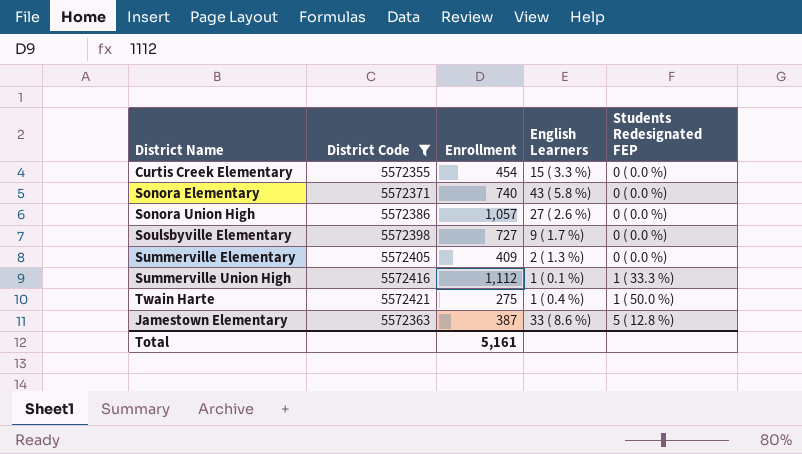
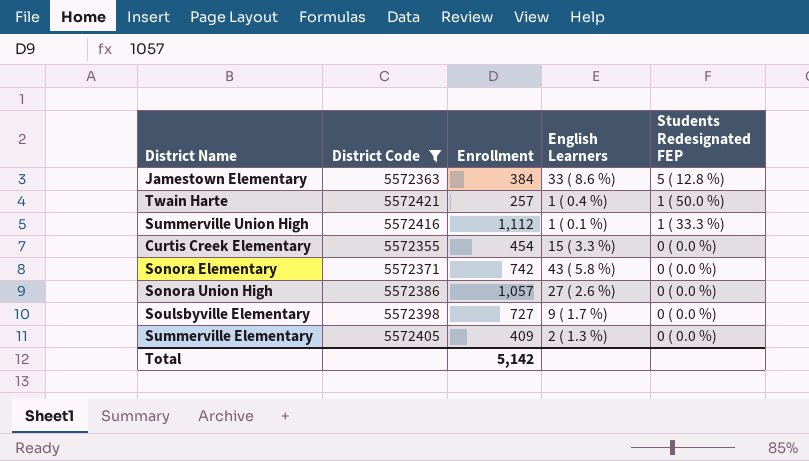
row order: Students Redesignated FEP ascending -> Students Redesignated FEP descending
Jamestown Elementary | Enrollment: 387 -> 384
Twain Harte | Enrollment: 275 -> 257
Sonora Elementary | Enrollment: 740 -> 742
Total | Enrollment: 5,161 -> 5,142

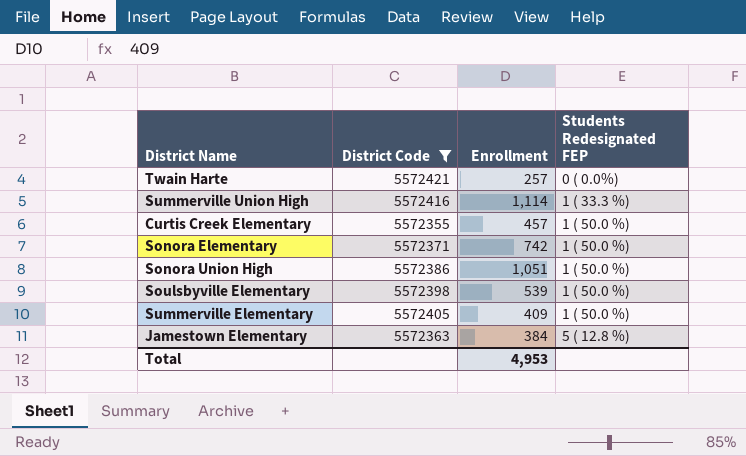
row order: Students Redesignated FEP descending -> Students Redesignated FEP ascending
column English Learners | position: 4 -> none
Twain Harte | Students Redesignated FEP: 1 ( 50.0 %) -> 0 ( 0.0%)
Summerville Union High | Enrollment: 1,112 -> 1,114
Curtis Creek Elementary | Enrollment: 454 -> 457
Curtis Creek Elementary | Students Redesignated FEP: 0 ( 0.0 %) -> 1 ( 50.0 %)
Sonora Elementary | Students Redesignated FEP: 0 ( 0.0 %) -> 1 ( 50.0 %)
Sonora Union High | Enrollment: 1,057 -> 1,051
Sonora Union High | Students Redesignated FEP: 0 ( 0.0 %) -> 1 ( 50.0 %)
Soulsbyville Elementary | Enrollment: 727 -> 539
Soulsbyville Elementary | Students Redesignated FEP: 0 ( 0.0 %) -> 1 ( 50.0 %)
Summerville Elementary | Students Redesignated FEP: 0 ( 0.0 %) -> 1 ( 50.0 %)
Total | Enrollment: 5,142 -> 4,953

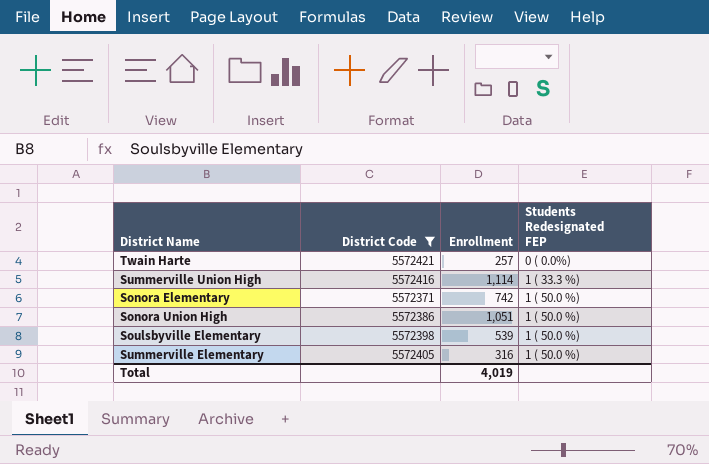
row Curtis Creek Elementary: 5572355 | 457 | 1 ( 50.0 %) -> none
row Jamestown Elementary: 5572363 | 384 | 5 ( 12.8 %) -> none
Summerville Elementary | Enrollment: 409 -> 316
Total | Enrollment: 4,953 -> 4,019

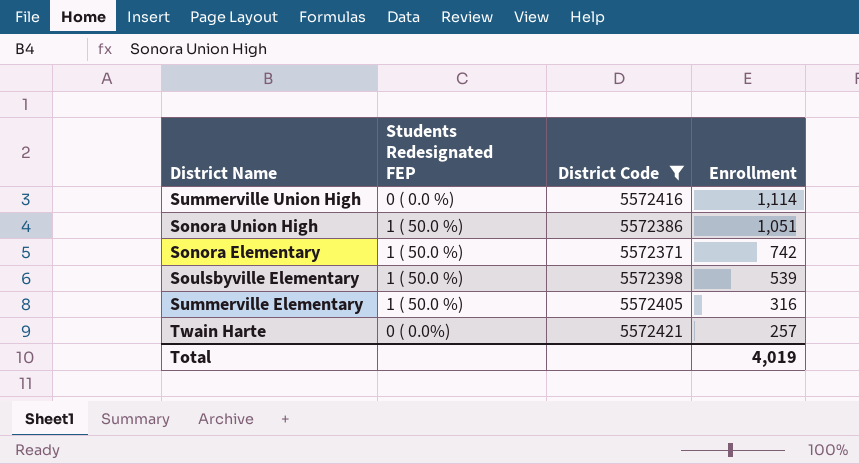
row order: Students Redesignated FEP ascending -> Enrollment descending
column Students Redesignated FEP | position: 4 -> 2
Summerville Union High | Students Redesignated FEP: 1 ( 33.3 %) -> 0 ( 0.0 %)

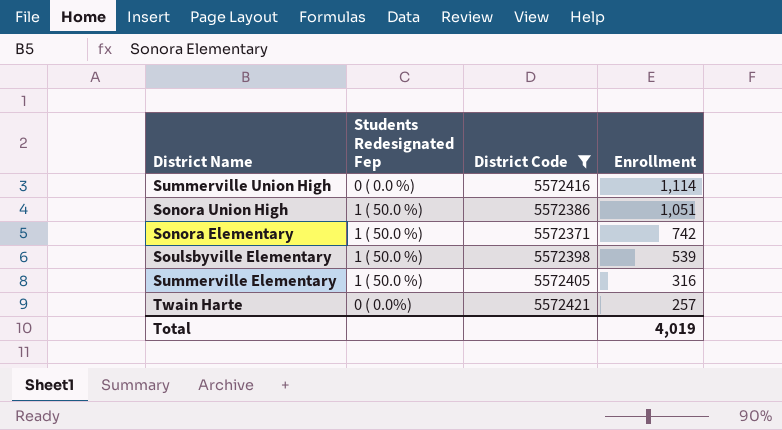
column name: Students Redesignated FEP -> Students Redesignated Fep

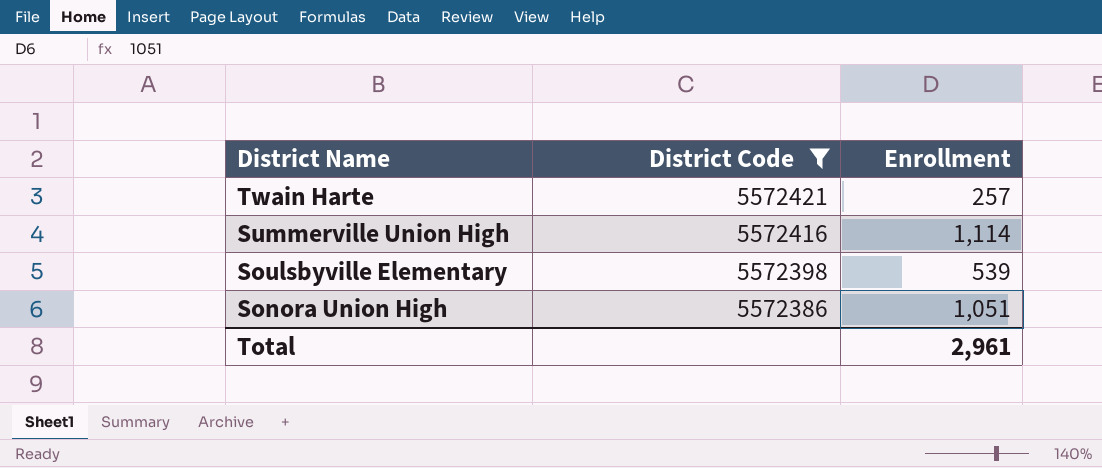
row order: Enrollment descending -> District Name descending
column Students Redesignated Fep | position: 2 -> none
row Sonora Elementary: 1 ( 50.0 %) | 5572371 | 742 -> none
row Summerville Elementary: 1 ( 50.0 %) | 5572405 | 316 -> none
Total | Enrollment: 4,019 -> 2,961

